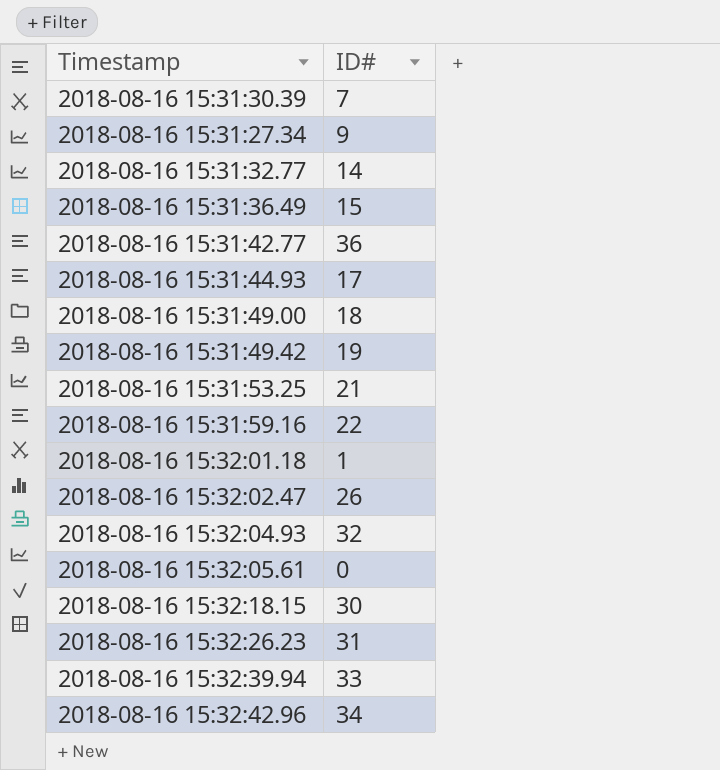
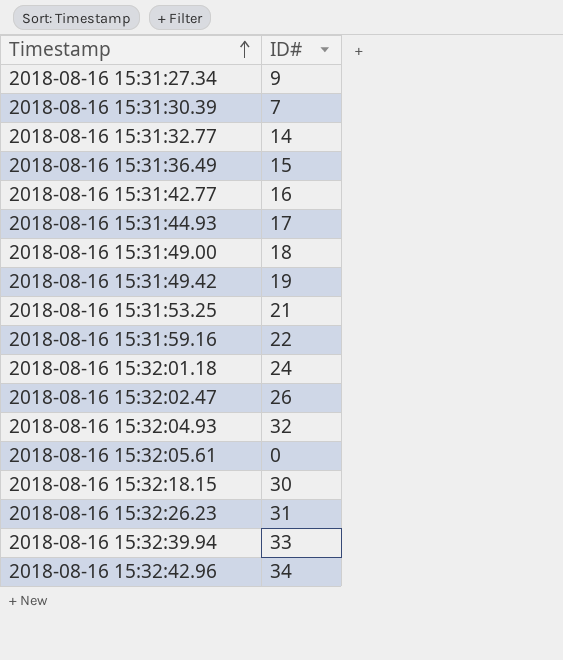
row order: none -> Timestamp ascending
2018-08-16 15:31:42.77 | ID#: 36 -> 16
2018-08-16 15:32:01.18 | ID#: 1 -> 24

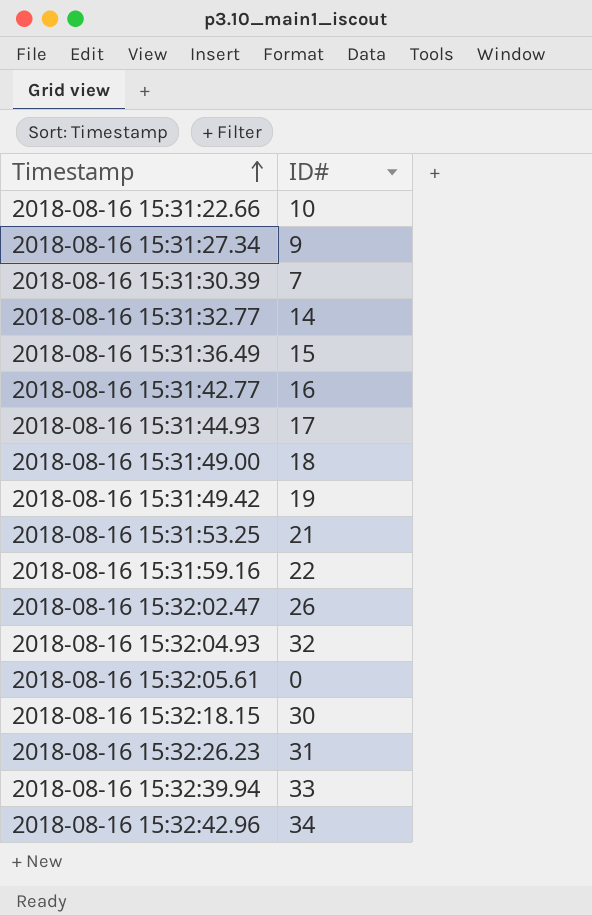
row 2018-08-16 15:32:01.18: 24 -> none
row 2018-08-16 15:31:22.66: none -> 10

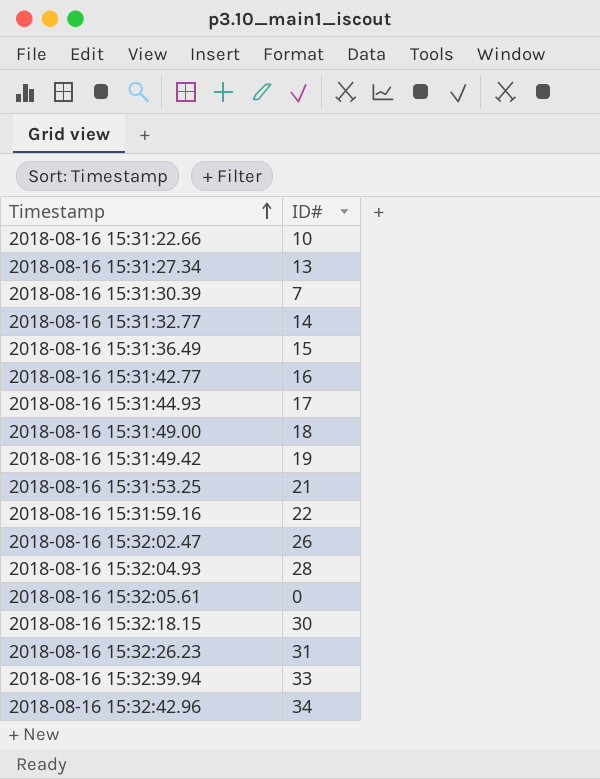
2018-08-16 15:31:27.34 | ID#: 9 -> 13
2018-08-16 15:32:04.93 | ID#: 32 -> 28

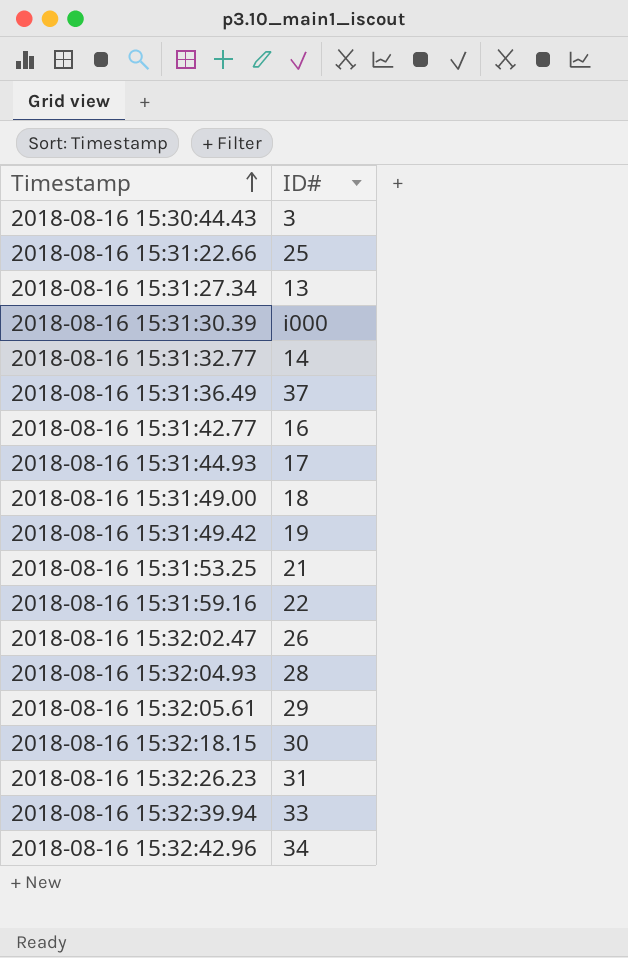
row 2018-08-16 15:30:44.43: none -> 3
2018-08-16 15:31:22.66 | ID#: 10 -> 25
2018-08-16 15:31:30.39 | ID#: 7 -> i000
2018-08-16 15:31:36.49 | ID#: 15 -> 37
2018-08-16 15:32:05.61 | ID#: 0 -> 29

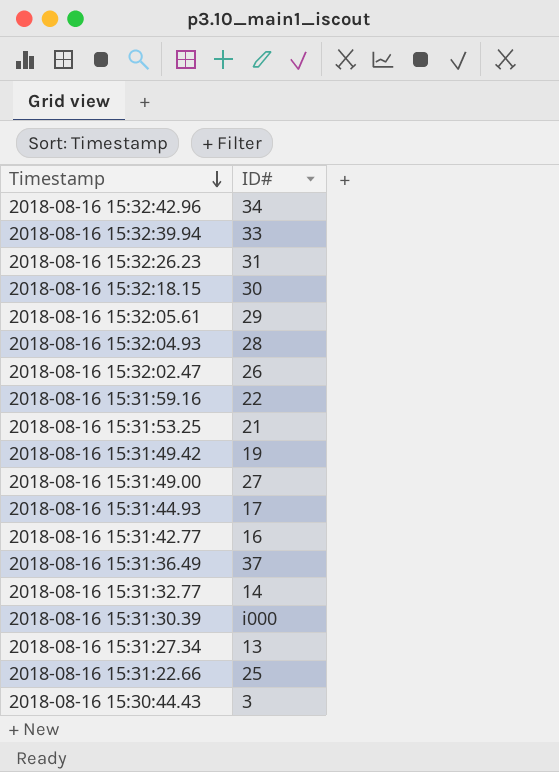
row order: Timestamp ascending -> Timestamp descending
2018-08-16 15:31:49.00 | ID#: 18 -> 27

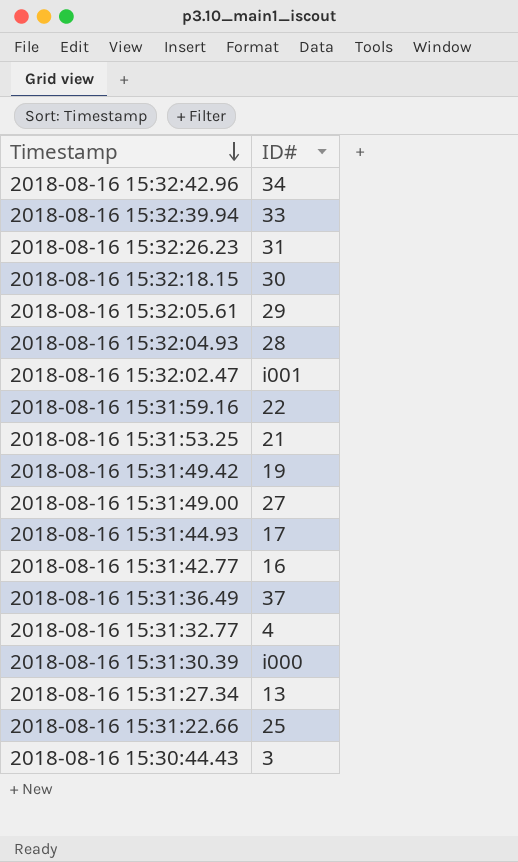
2018-08-16 15:32:02.47 | ID#: 26 -> i001
2018-08-16 15:31:32.77 | ID#: 14 -> 4

